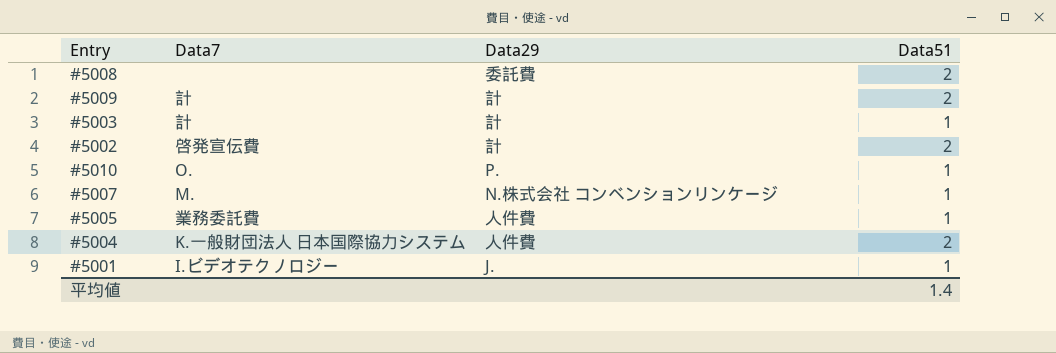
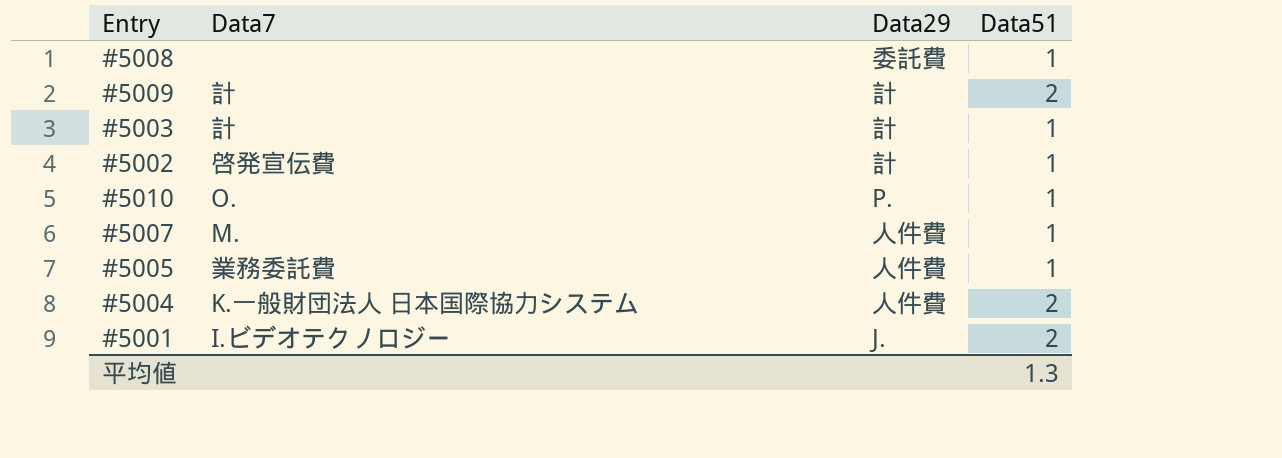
#5008 | Data51: 2 -> 1
#5002 | Data51: 2 -> 1
#5007 | Data29: N.株式会社 コンベンションリンケージ -> 人件費
#5001 | Data51: 1 -> 2
平均値 | Data51: 1.4 -> 1.3

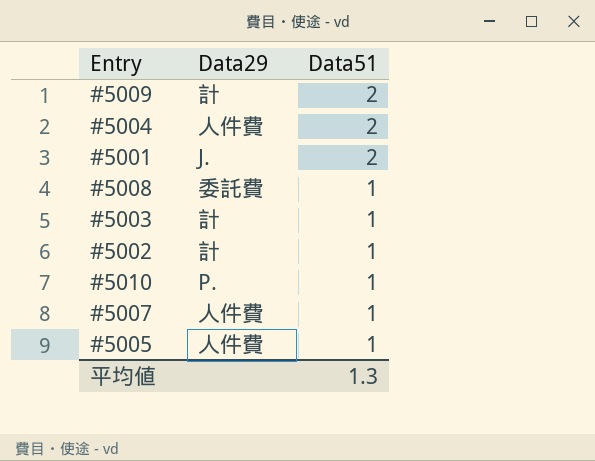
row order: none -> Data51 descending
column Data7 | position: 2 -> none

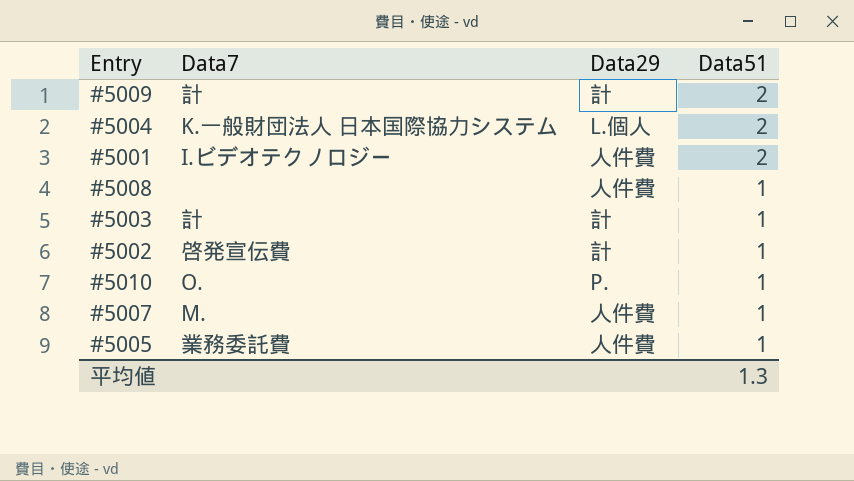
column Data7 | position: none -> 2
#5004 | Data29: 人件費 -> L.個人
#5001 | Data29: J. -> 人件費
#5008 | Data29: 委託費 -> 人件費

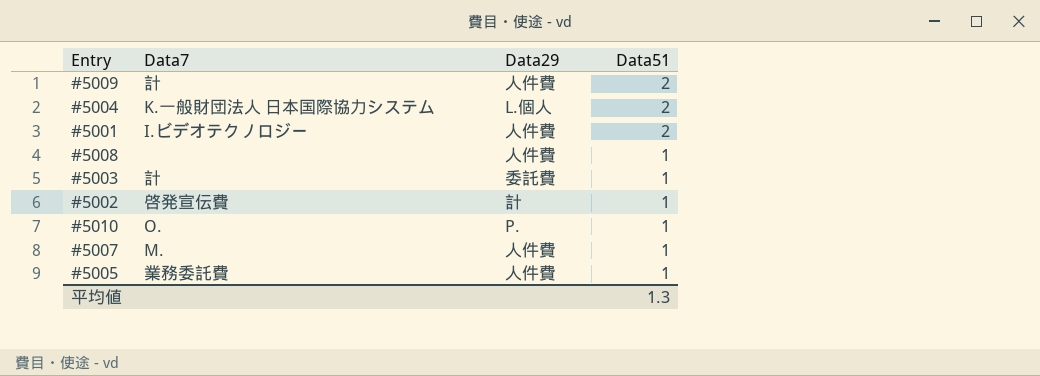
#5009 | Data29: 計 -> 人件費
#5003 | Data29: 計 -> 委託費

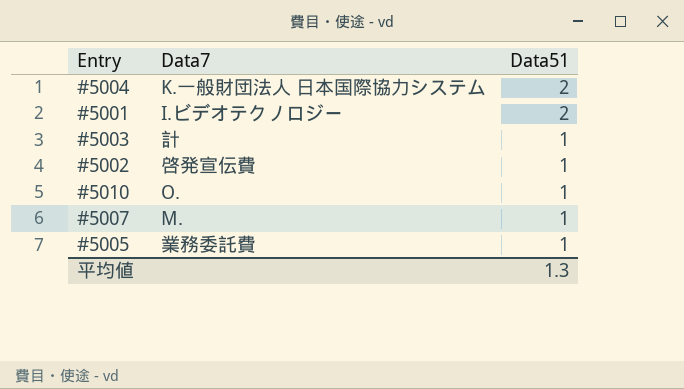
column Data29 | position: 3 -> none
row #5009: 計 | 人件費 | 2 -> none
row #5008: none | 人件費 | 1 -> none

